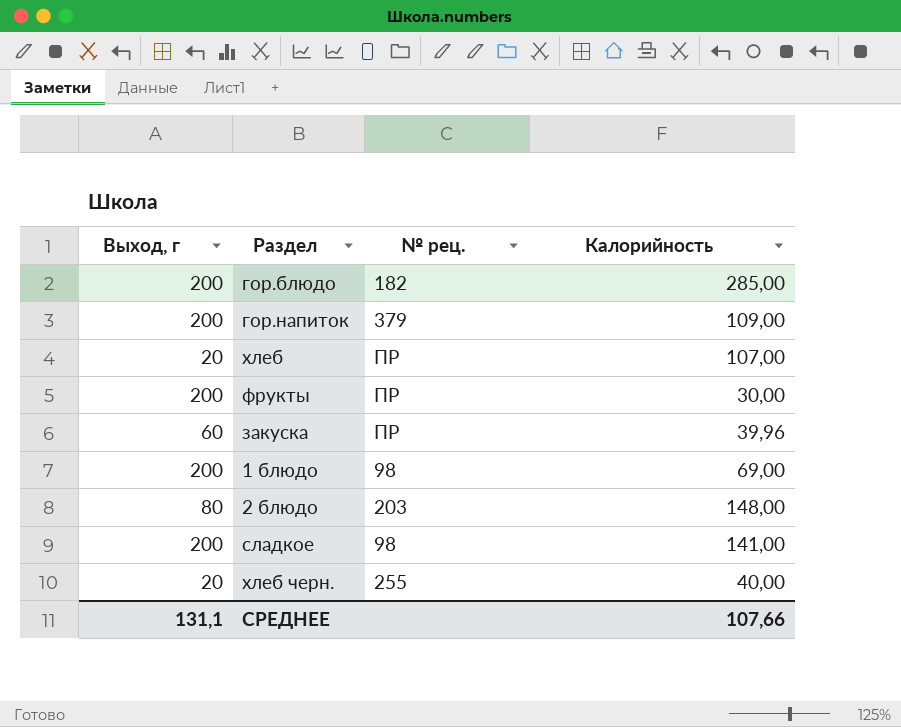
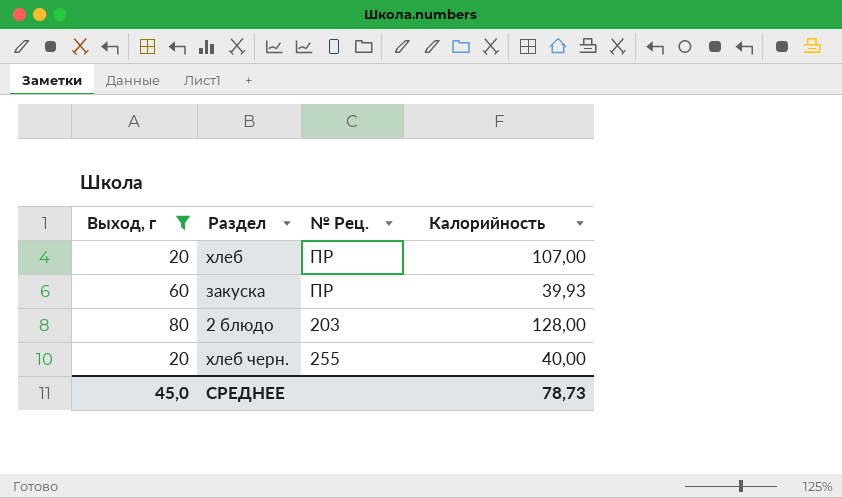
filter: none -> Выход, г != 200
column name: № рец. -> № Рец.
закуска | Калорийность: 39,96 -> 39,93
2 блюдо | Калорийность: 148,00 -> 128,00
СРЕДНЕЕ | Выход, г: 131,1 -> 45,0
СРЕДНЕЕ | Калорийность: 107,66 -> 78,73

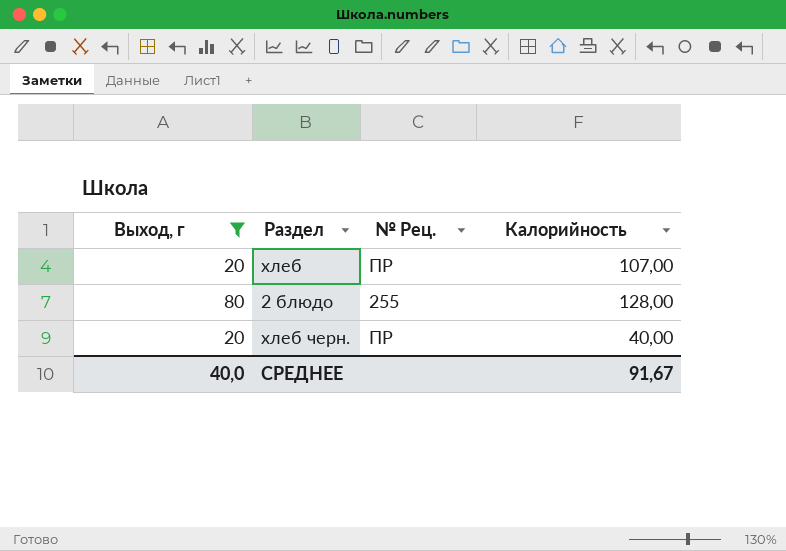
row закуска: 60 | ПР | 39,93 -> none
2 блюдо | № Рец.: 203 -> 255
хлеб черн. | № Рец.: 255 -> ПР
СРЕДНЕЕ | Выход, г: 45,0 -> 40,0
СРЕДНЕЕ | Калорийность: 78,73 -> 91,67

